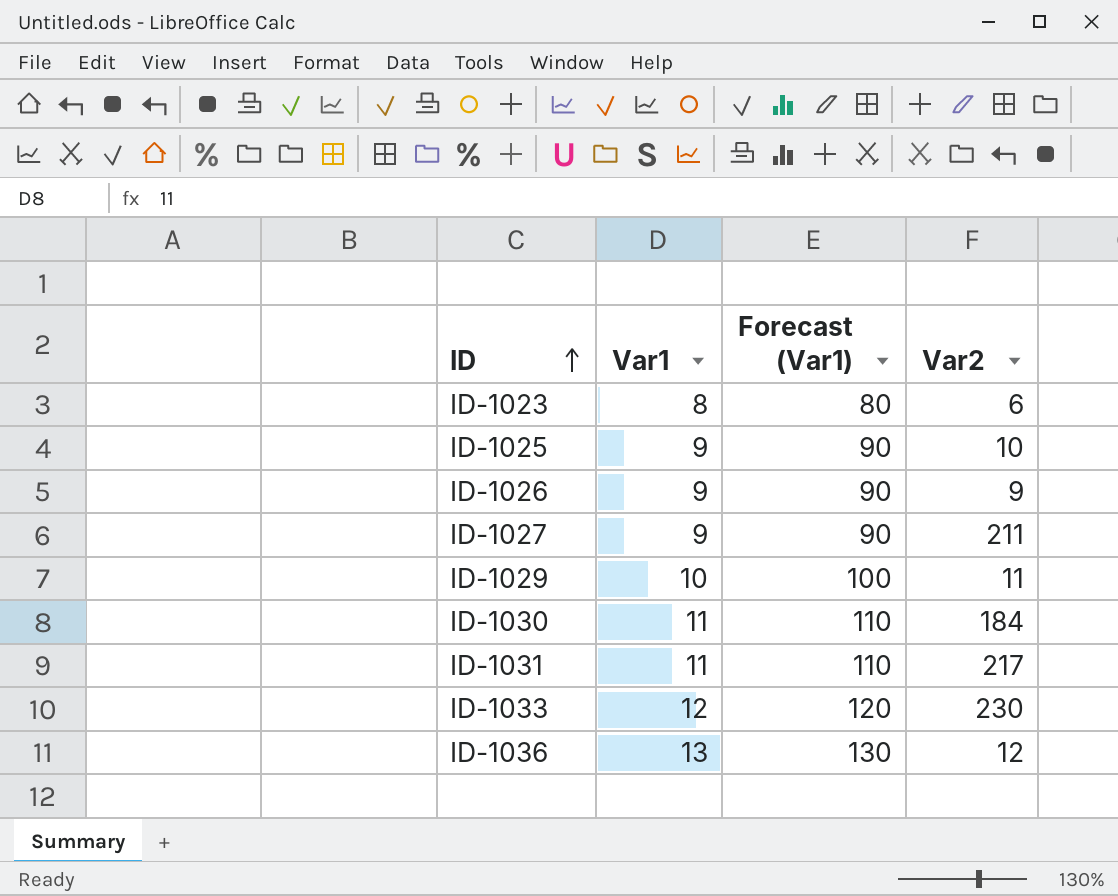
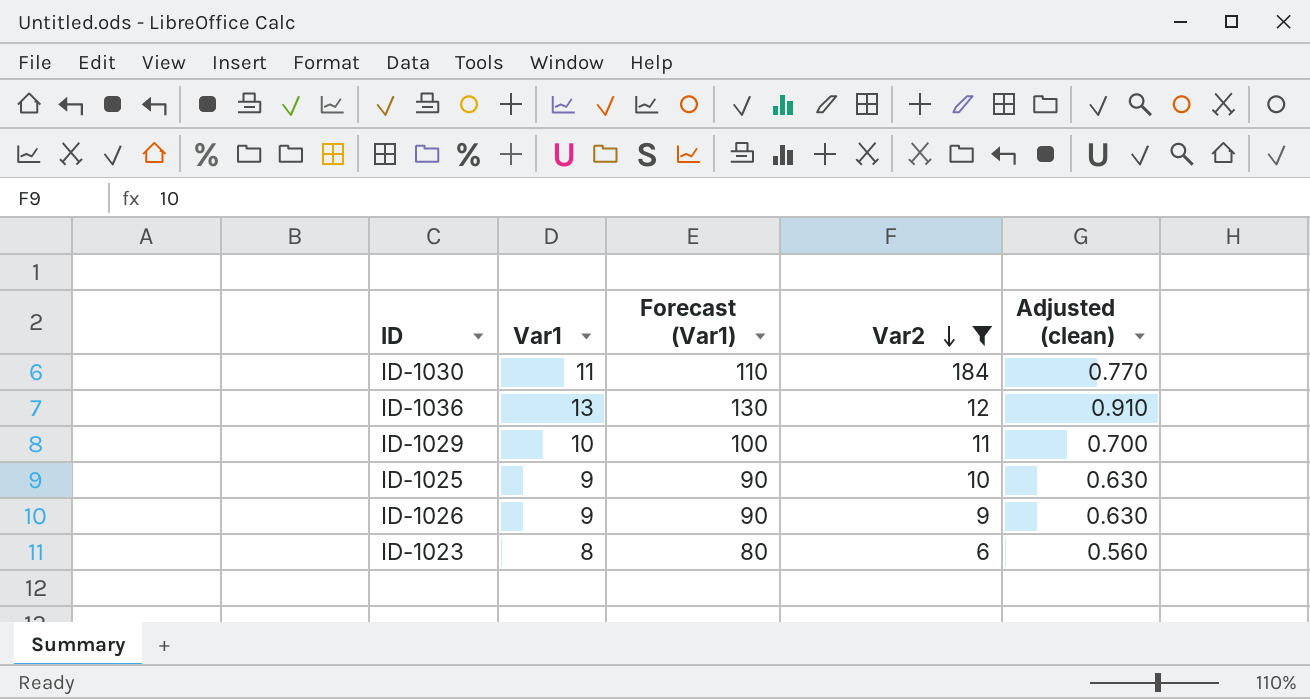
filter: none -> Var2 <= 184
row order: ID ascending -> Var2 descending
column Adjusted (clean) | formula: none -> [Var1] * 0.07

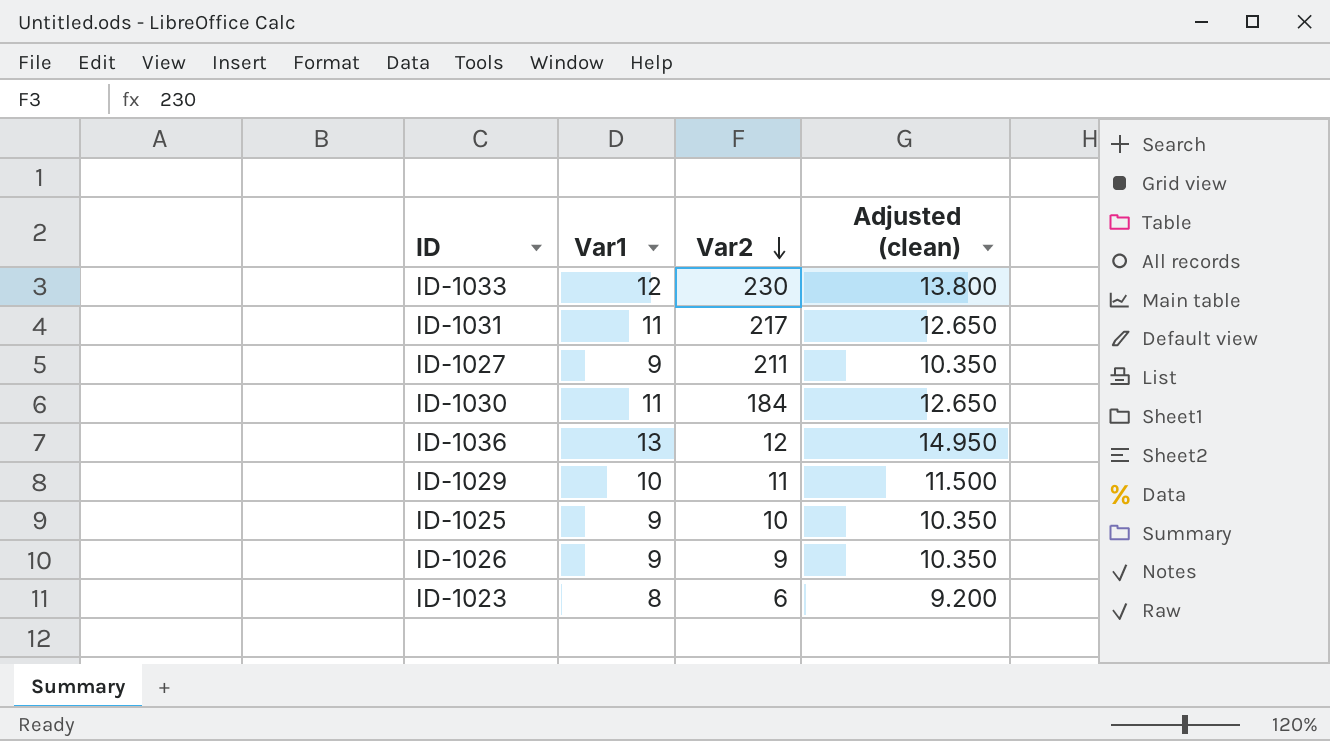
filter: Var2 <= 184 -> none
column Forecast (Var1) | formula: [Var1] * 10 -> none
column Adjusted (clean) | formula: [Var1] * 0.07 -> [Var1] * 1.15

